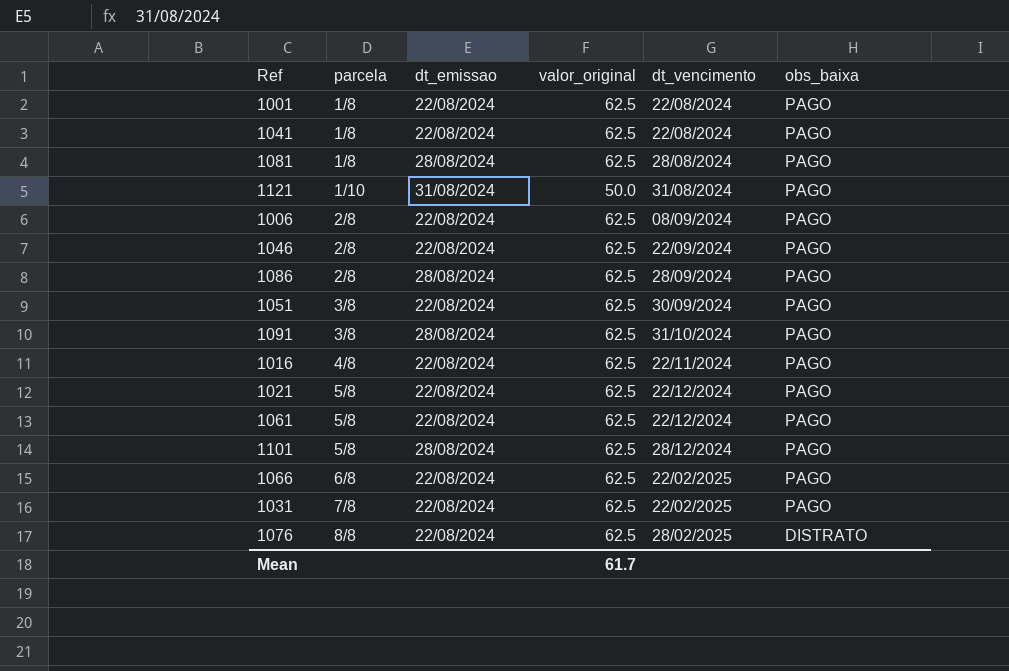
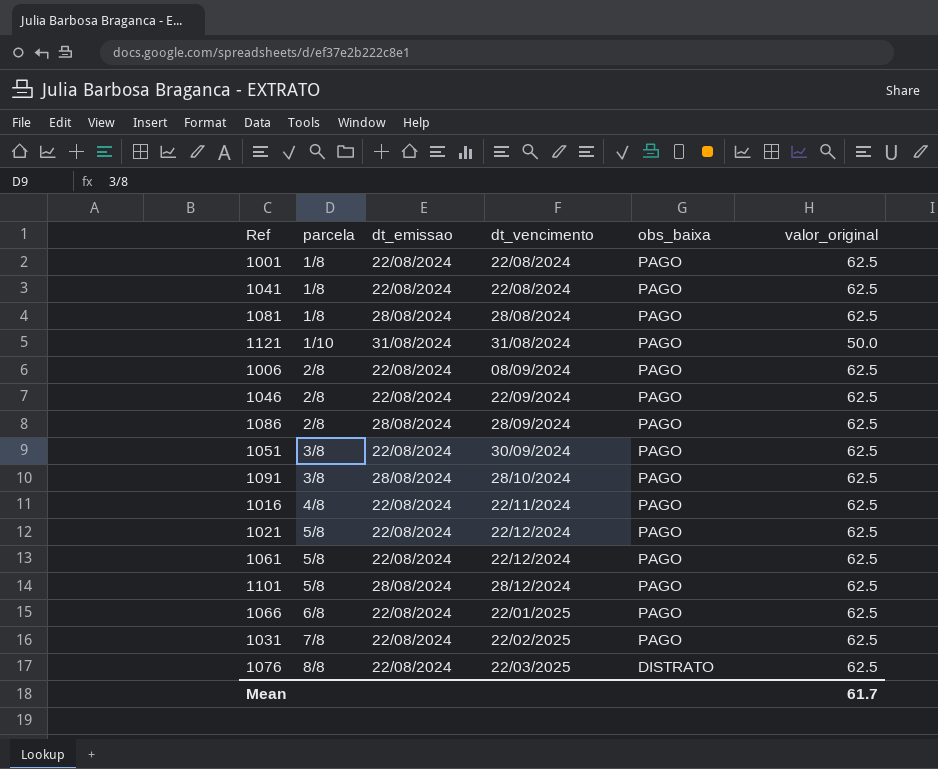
column valor_original | position: 4 -> 6
1091 | dt_vencimento: 31/10/2024 -> 28/10/2024
1066 | dt_vencimento: 22/02/2025 -> 22/01/2025
1076 | dt_vencimento: 28/02/2025 -> 22/03/2025

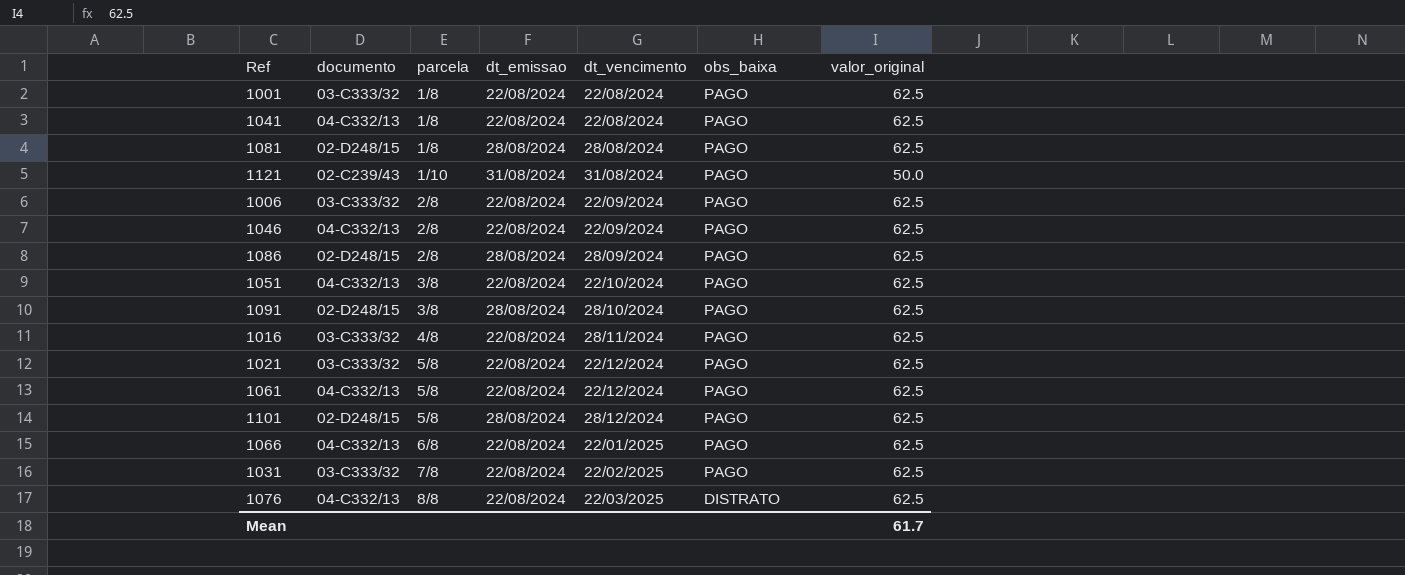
column documento | position: none -> 2
1006 | dt_vencimento: 08/09/2024 -> 22/09/2024
1051 | dt_vencimento: 30/09/2024 -> 22/10/2024
1016 | dt_vencimento: 22/11/2024 -> 28/11/2024

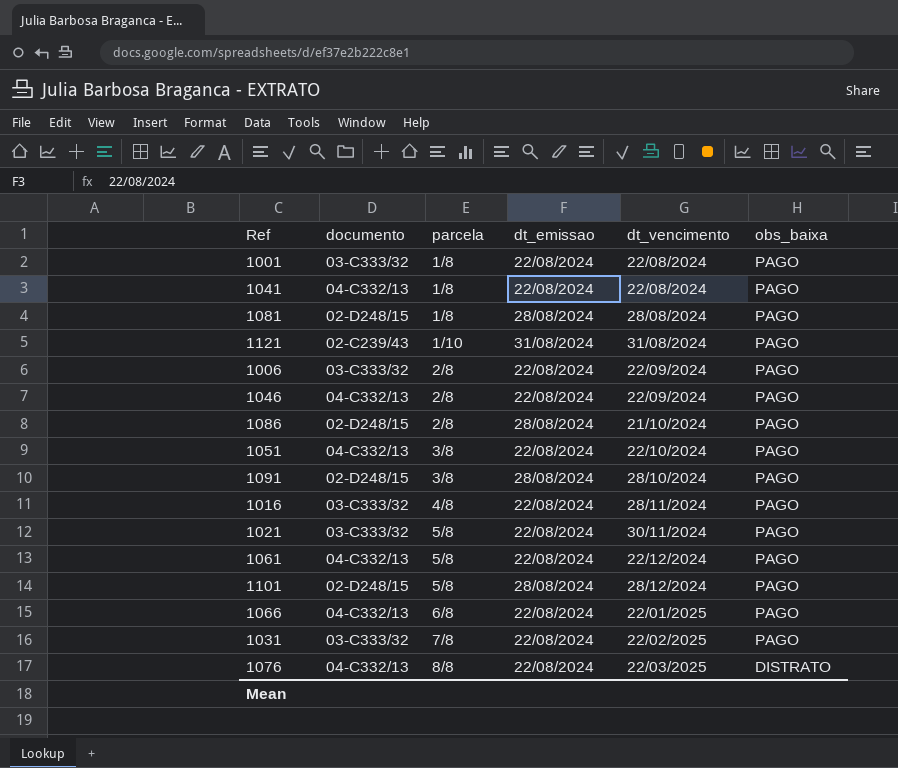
column valor_original | position: 7 -> none
1086 | dt_vencimento: 28/09/2024 -> 21/10/2024
1021 | dt_vencimento: 22/12/2024 -> 30/11/2024

